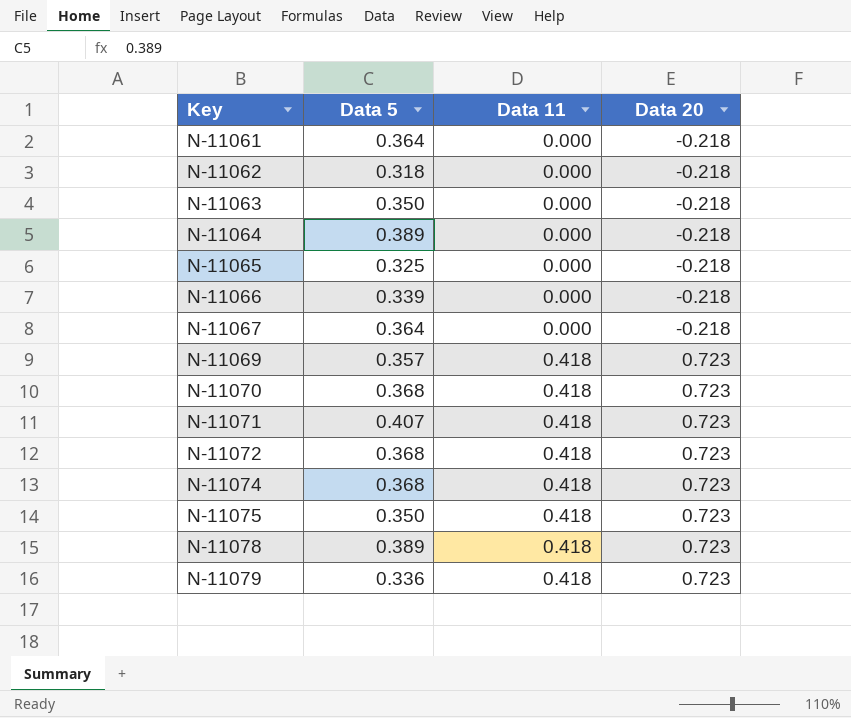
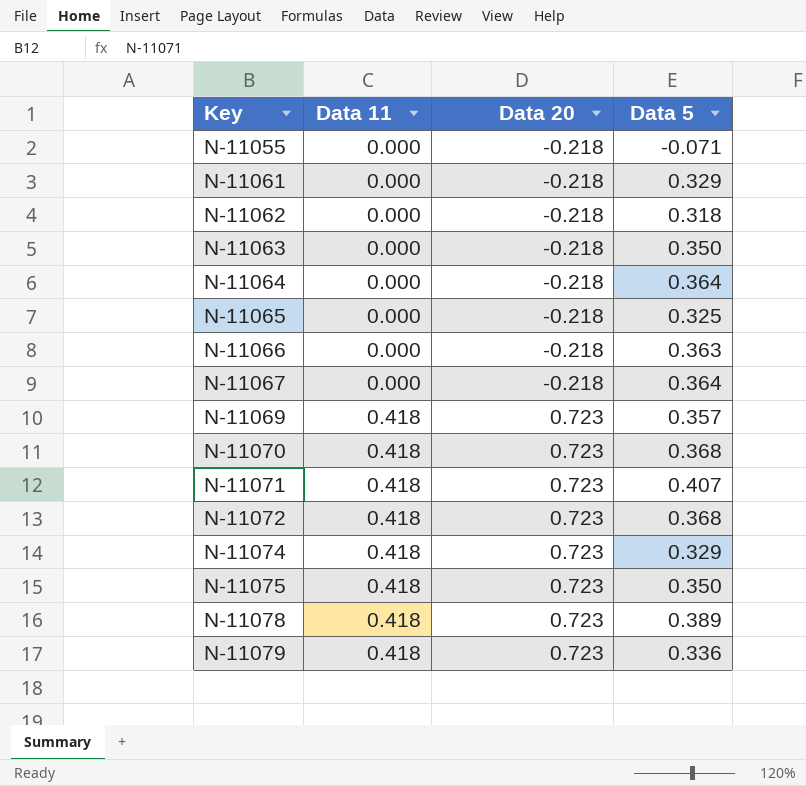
column Data 5 | position: 2 -> 4
row N-11055: none -> 0.000 | -0.218 | -0.071
N-11061 | Data 5: 0.364 -> 0.329
N-11064 | Data 5: 0.389 -> 0.364
N-11066 | Data 5: 0.339 -> 0.363
N-11074 | Data 5: 0.368 -> 0.329

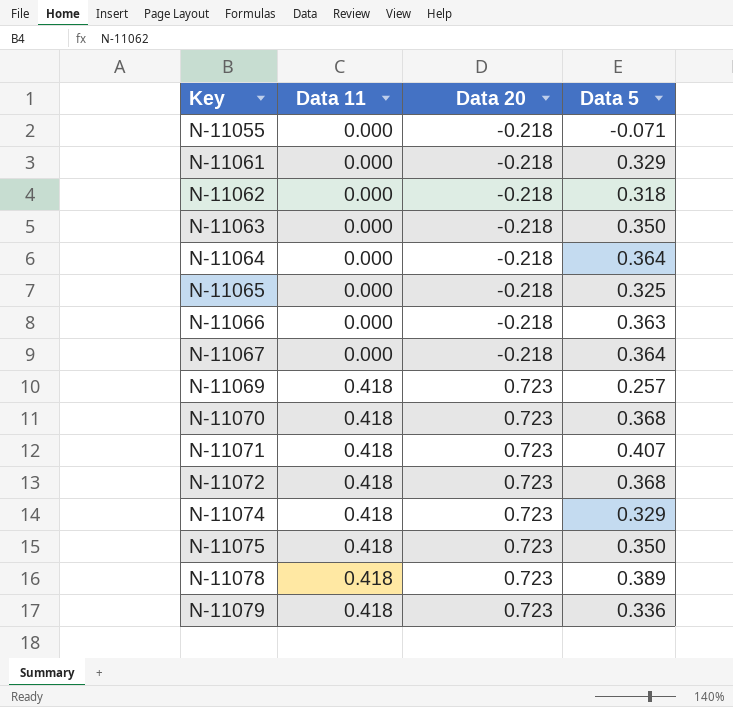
N-11069 | Data 5: 0.357 -> 0.257

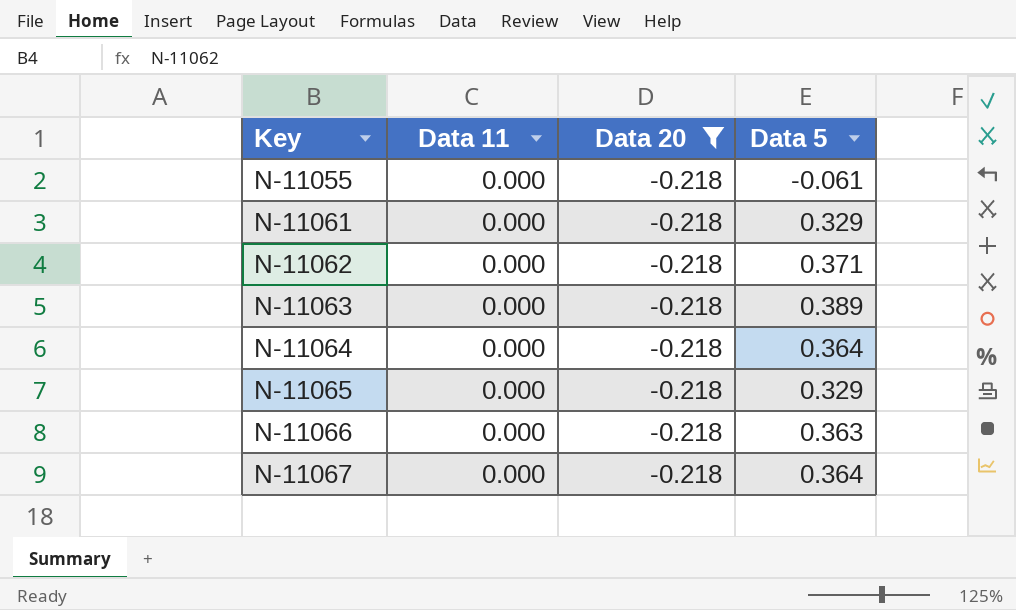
filter: none -> Data 20 = -0.218
N-11055 | Data 5: -0.071 -> -0.061
N-11062 | Data 5: 0.318 -> 0.371
N-11063 | Data 5: 0.350 -> 0.389
N-11065 | Data 5: 0.325 -> 0.329

